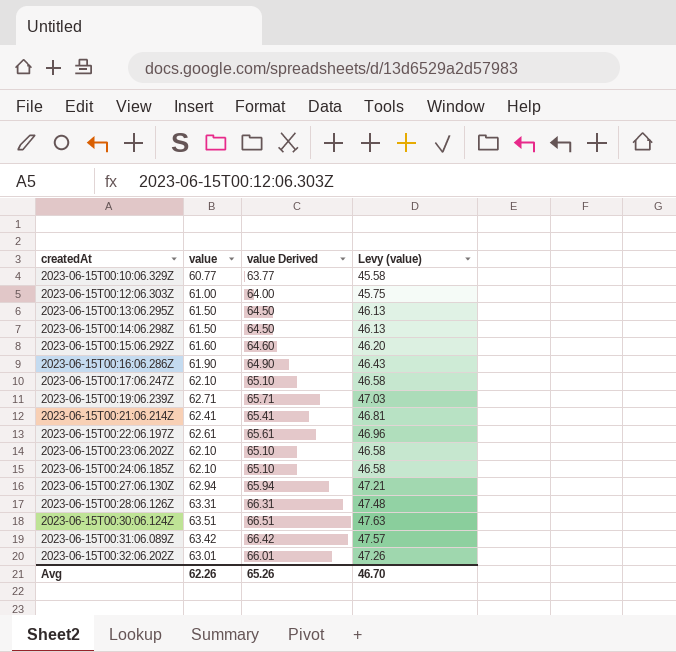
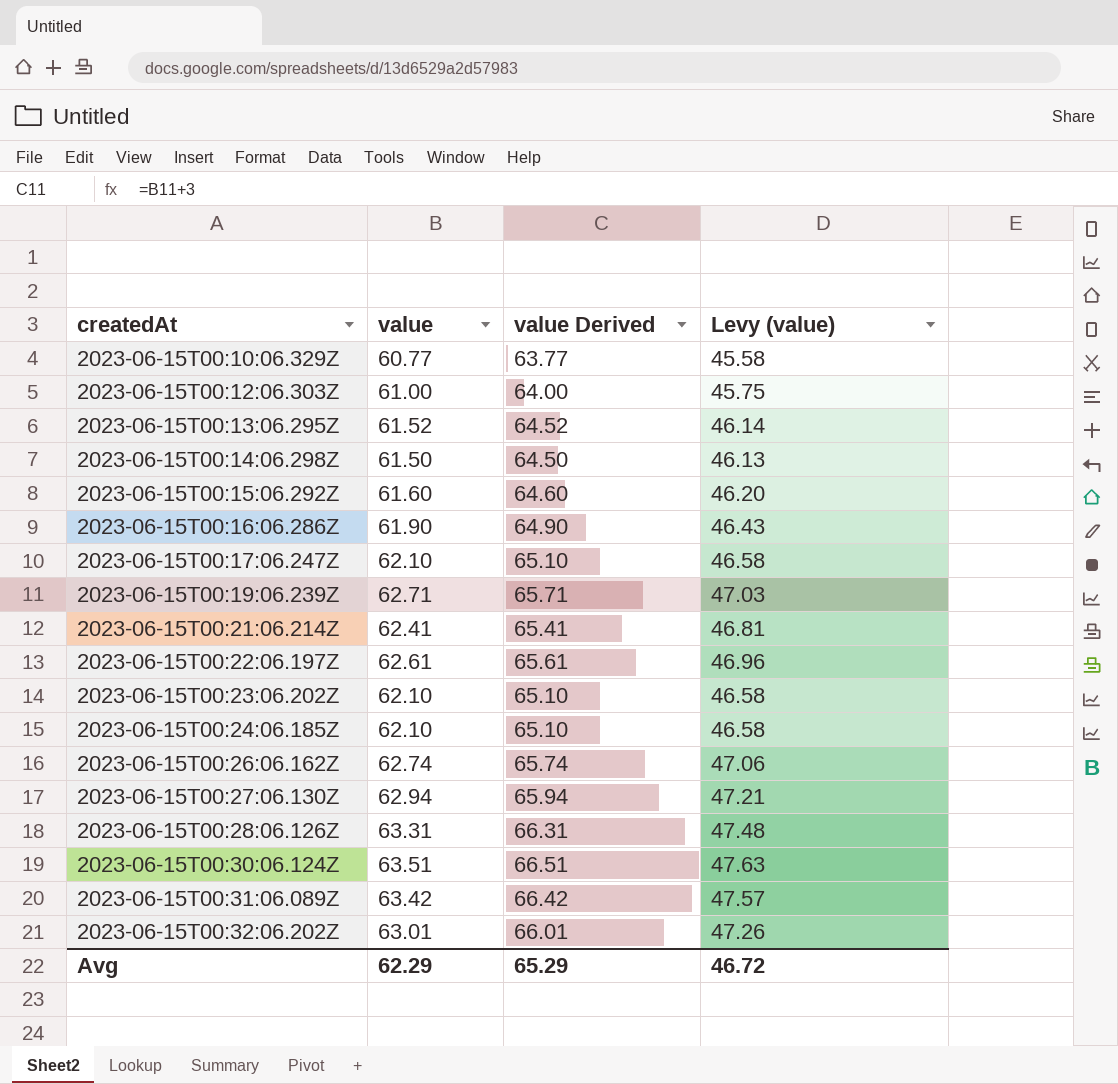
2023-06-15T00:13:06.295Z | value: 61.50 -> 61.52
2023-06-15T00:13:06.295Z | value Derived: 64.50 -> 64.52
2023-06-15T00:13:06.295Z | Levy (value): 46.13 -> 46.14
row 2023-06-15T00:26:06.162Z: none -> 62.74 | 65.74 | 47.06
Avg | value: 62.26 -> 62.29
Avg | value Derived: 65.26 -> 65.29
Avg | Levy (value): 46.70 -> 46.72

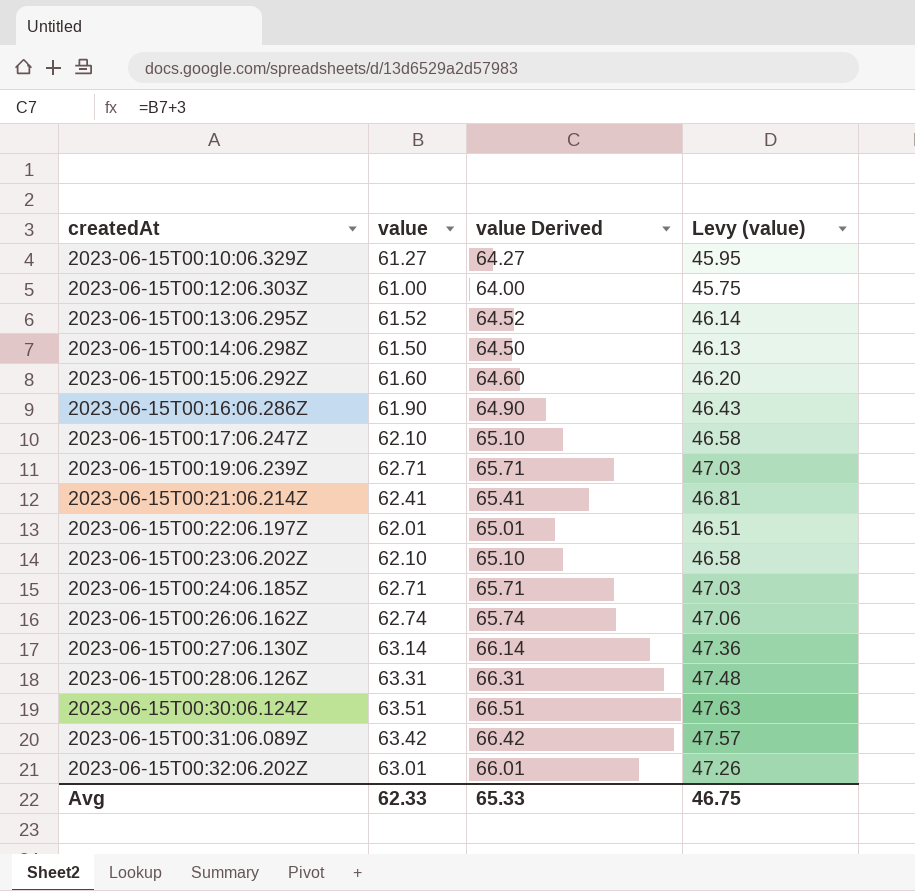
2023-06-15T00:10:06.329Z | value: 60.77 -> 61.27
2023-06-15T00:10:06.329Z | value Derived: 63.77 -> 64.27
2023-06-15T00:10:06.329Z | Levy (value): 45.58 -> 45.95
2023-06-15T00:22:06.197Z | value: 62.61 -> 62.01
2023-06-15T00:22:06.197Z | value Derived: 65.61 -> 65.01
2023-06-15T00:22:06.197Z | Levy (value): 46.96 -> 46.51
2023-06-15T00:24:06.185Z | value: 62.10 -> 62.71
2023-06-15T00:24:06.185Z | value Derived: 65.10 -> 65.71
2023-06-15T00:24:06.185Z | Levy (value): 46.58 -> 47.03
2023-06-15T00:27:06.130Z | value: 62.94 -> 63.14
2023-06-15T00:27:06.130Z | value Derived: 65.94 -> 66.14
2023-06-15T00:27:06.130Z | Levy (value): 47.21 -> 47.36
Avg | value: 62.29 -> 62.33
Avg | value Derived: 65.29 -> 65.33
Avg | Levy (value): 46.72 -> 46.75

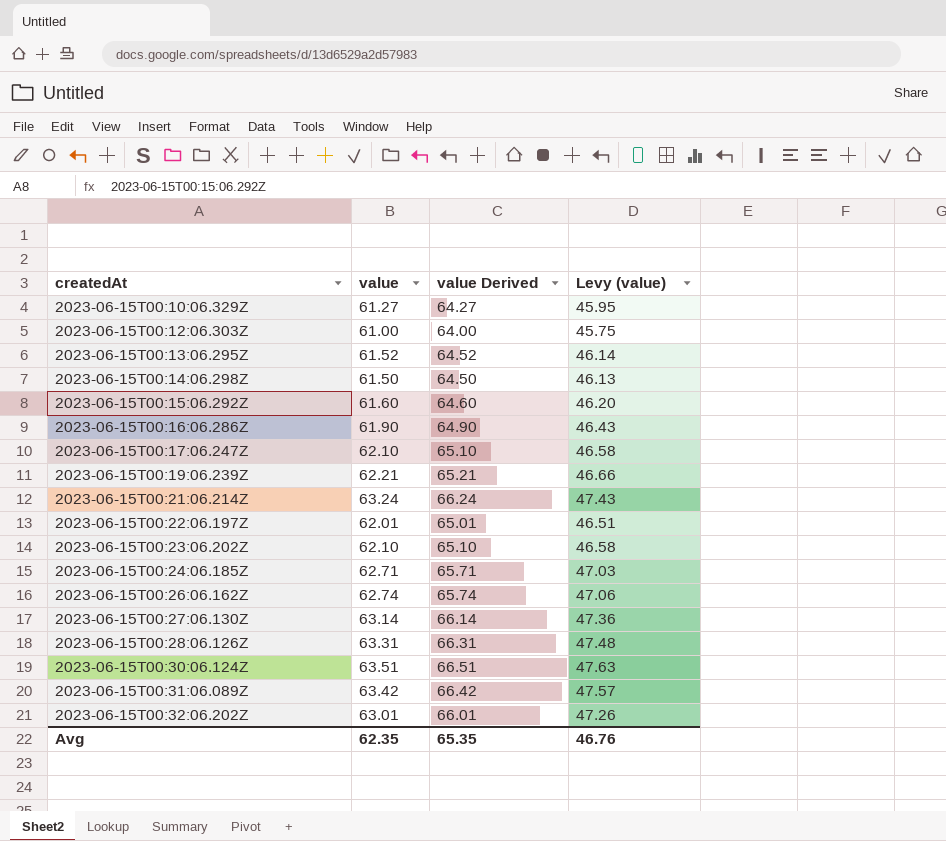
2023-06-15T00:19:06.239Z | value: 62.71 -> 62.21
2023-06-15T00:19:06.239Z | value Derived: 65.71 -> 65.21
2023-06-15T00:19:06.239Z | Levy (value): 47.03 -> 46.66
2023-06-15T00:21:06.214Z | value: 62.41 -> 63.24
2023-06-15T00:21:06.214Z | value Derived: 65.41 -> 66.24
2023-06-15T00:21:06.214Z | Levy (value): 46.81 -> 47.43
Avg | value: 62.33 -> 62.35
Avg | value Derived: 65.33 -> 65.35
Avg | Levy (value): 46.75 -> 46.76

